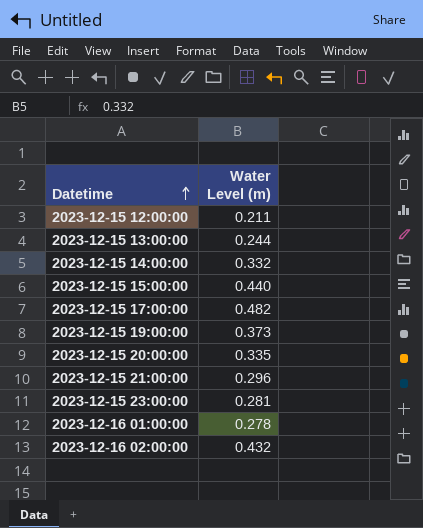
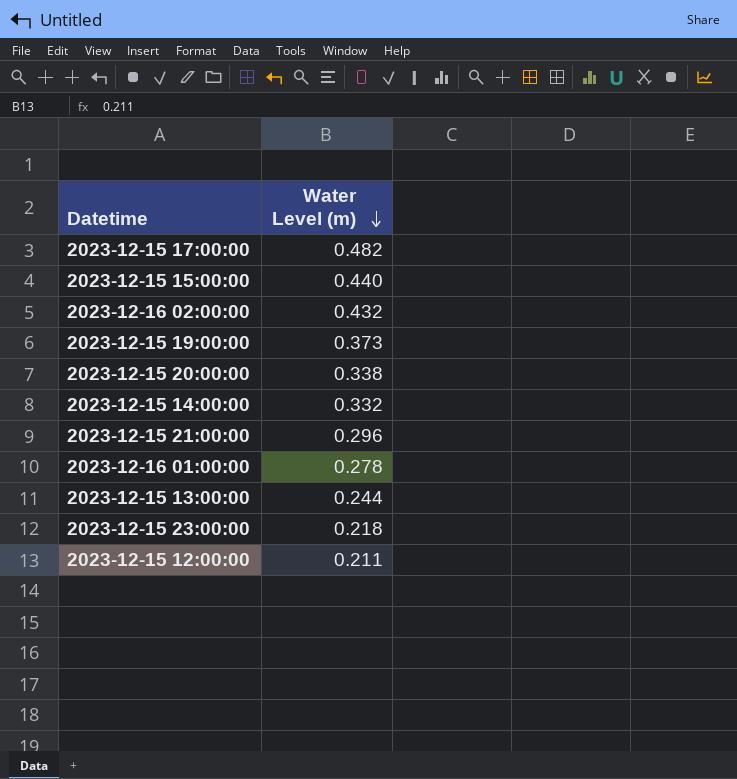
row order: Datetime ascending -> Water Level (m) descending
2023-12-15 20:00:00 | Water Level (m): 0.335 -> 0.338
2023-12-15 23:00:00 | Water Level (m): 0.281 -> 0.218

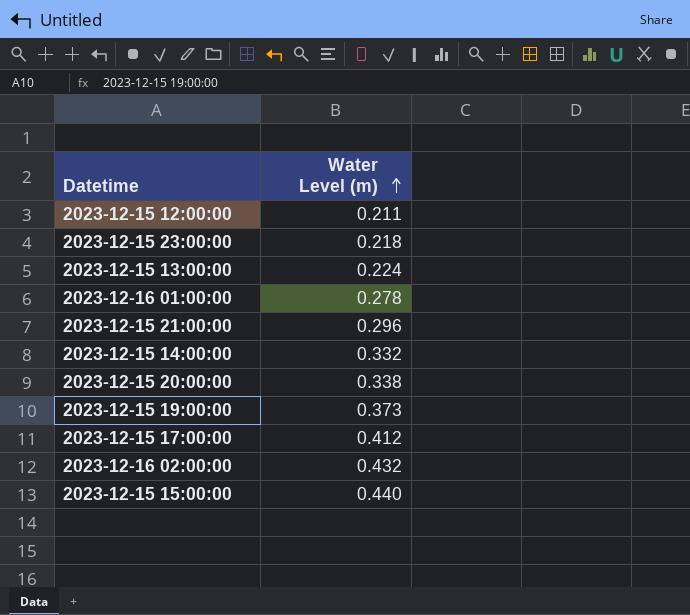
row order: Water Level (m) descending -> Water Level (m) ascending
2023-12-15 13:00:00 | Water Level (m): 0.244 -> 0.224
2023-12-15 17:00:00 | Water Level (m): 0.482 -> 0.412

